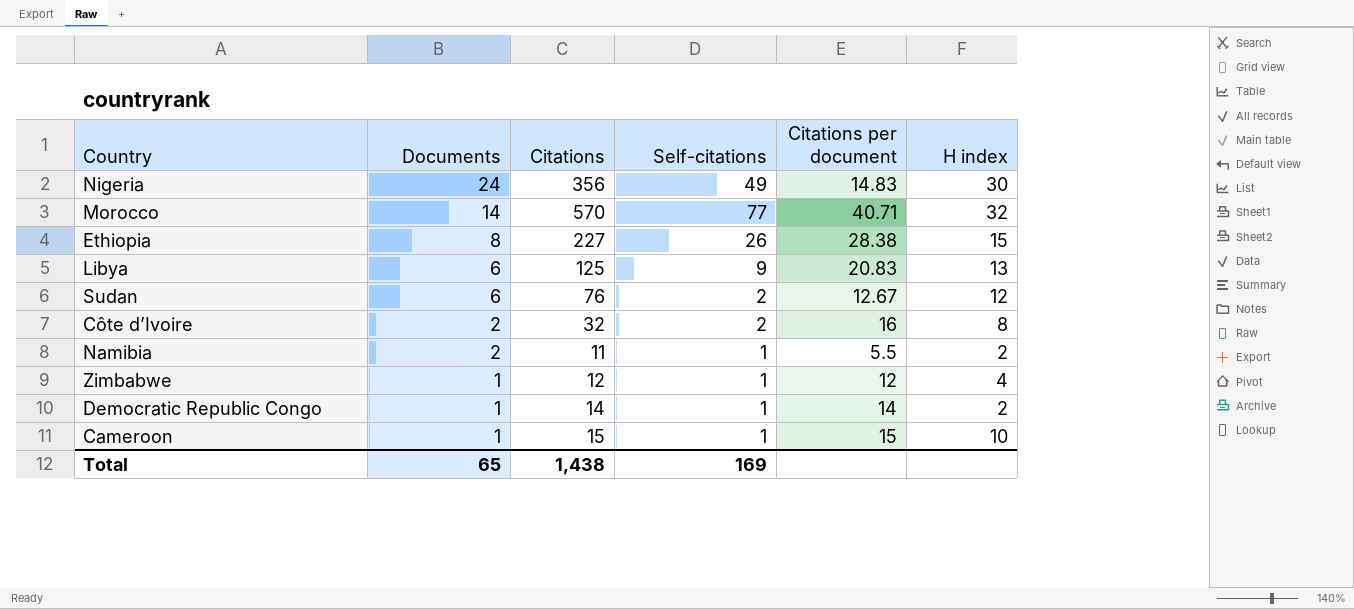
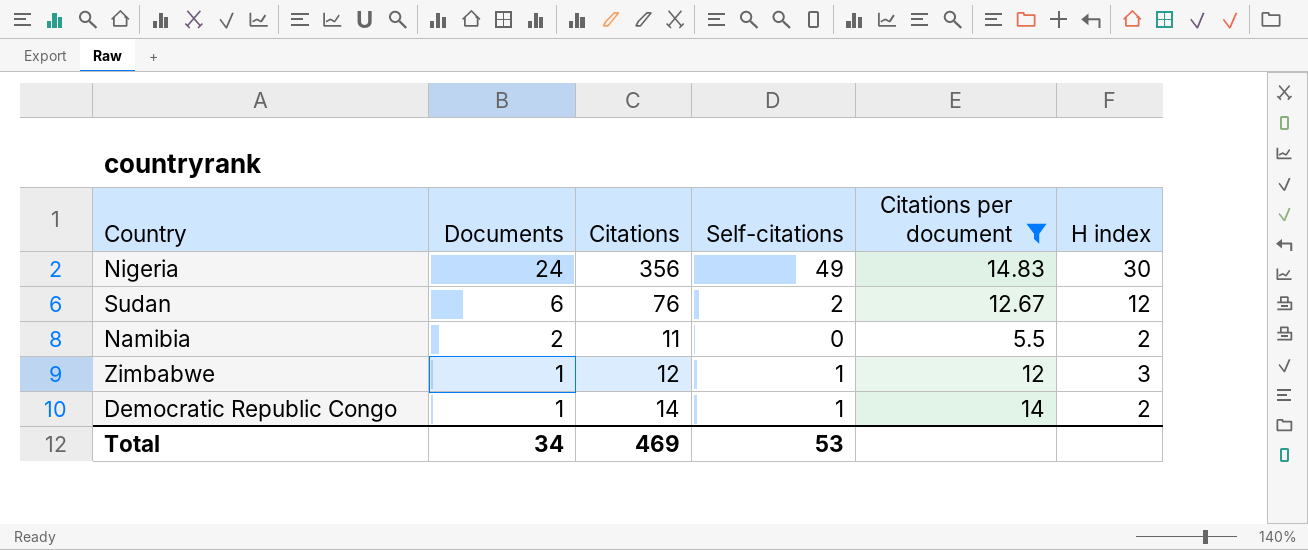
filter: none -> Citations per document <= 14.83
Namibia | Self-citations: 1 -> 0
Zimbabwe | H index: 4 -> 3
Total | Documents: 65 -> 34
Total | Citations: 1,438 -> 469
Total | Self-citations: 169 -> 53

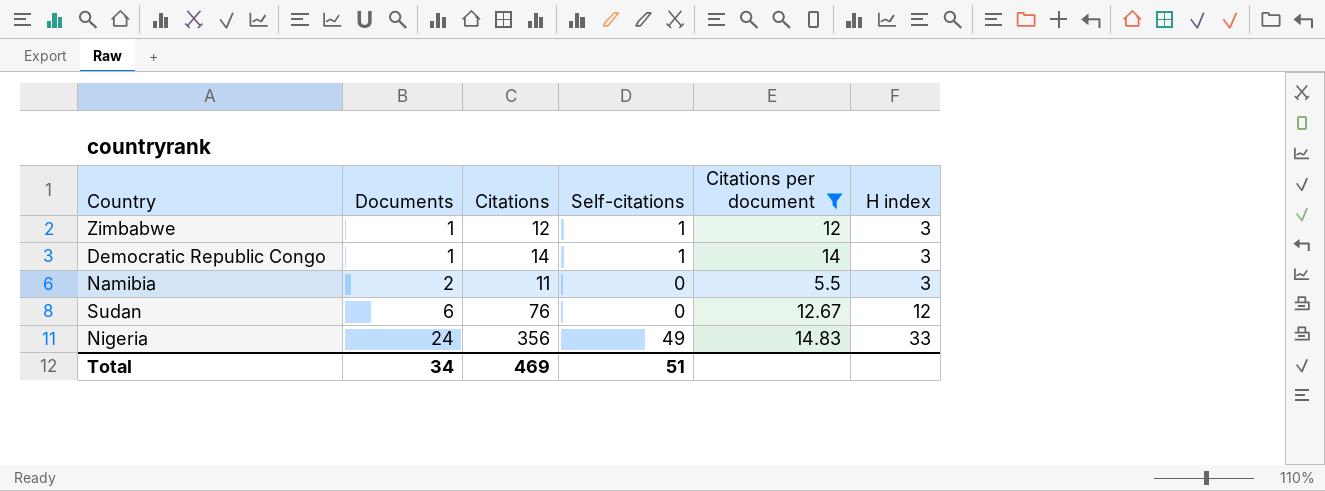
row order: Documents descending -> Documents ascending
Democratic Republic Congo | H index: 2 -> 3
Namibia | H index: 2 -> 3
Sudan | Self-citations: 2 -> 0
Nigeria | H index: 30 -> 33
Total | Self-citations: 53 -> 51

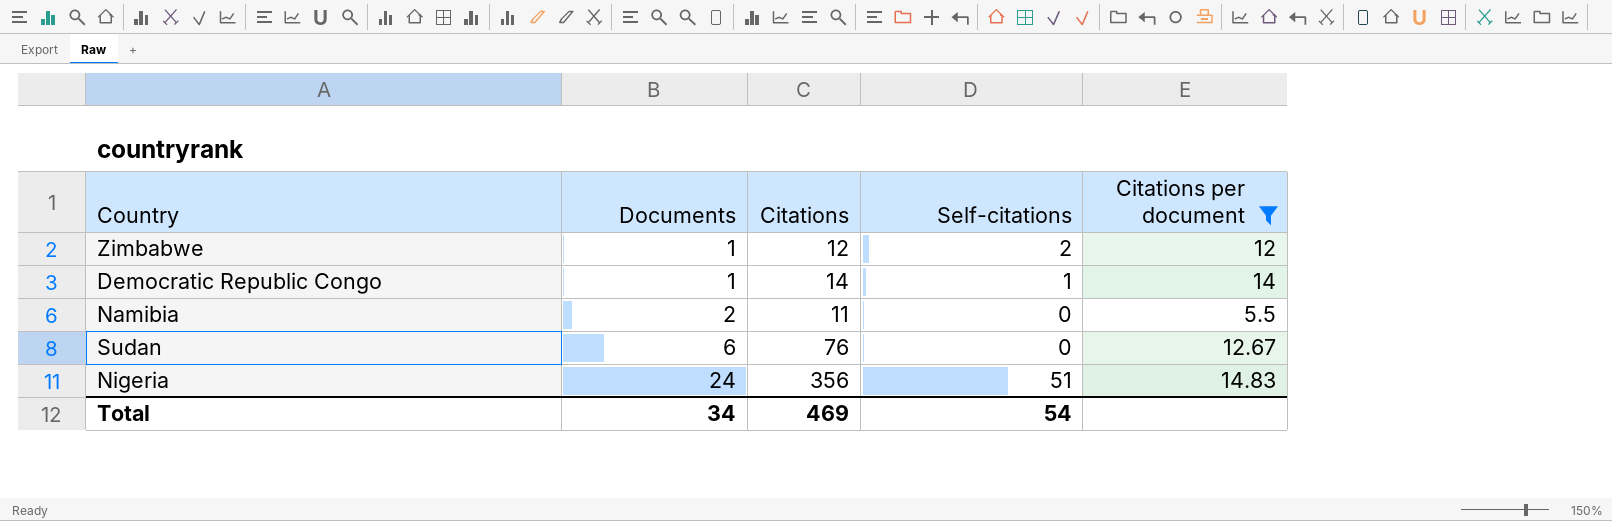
column H index | position: 6 -> none
Zimbabwe | Self-citations: 1 -> 2
Nigeria | Self-citations: 49 -> 51
Total | Self-citations: 51 -> 54

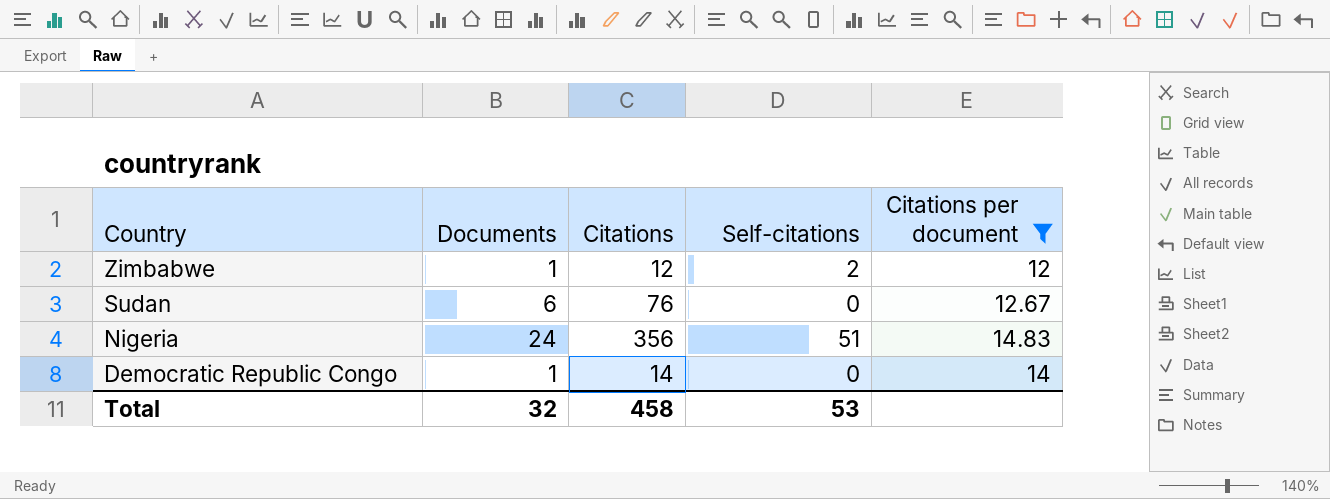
row order: Documents ascending -> Country descending
row Namibia: 2 | 11 | 0 | 5.5 -> none
Democratic Republic Congo | Self-citations: 1 -> 0
Total | Documents: 34 -> 32
Total | Citations: 469 -> 458
Total | Self-citations: 54 -> 53

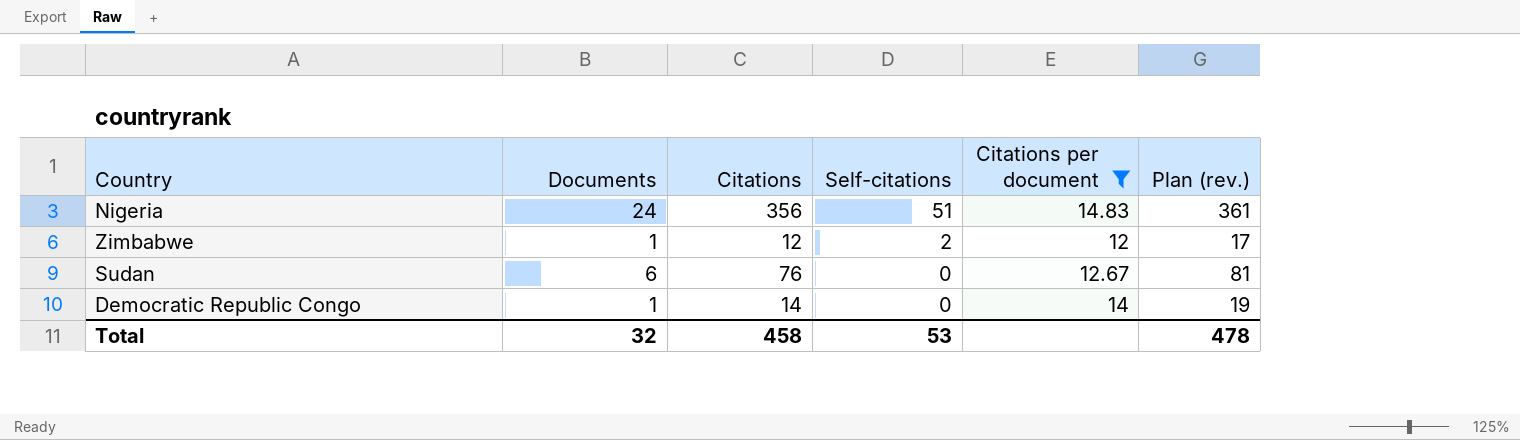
row order: Country descending -> Self-citations descending
column Plan (rev.) | formula: none -> [Citations] + 5

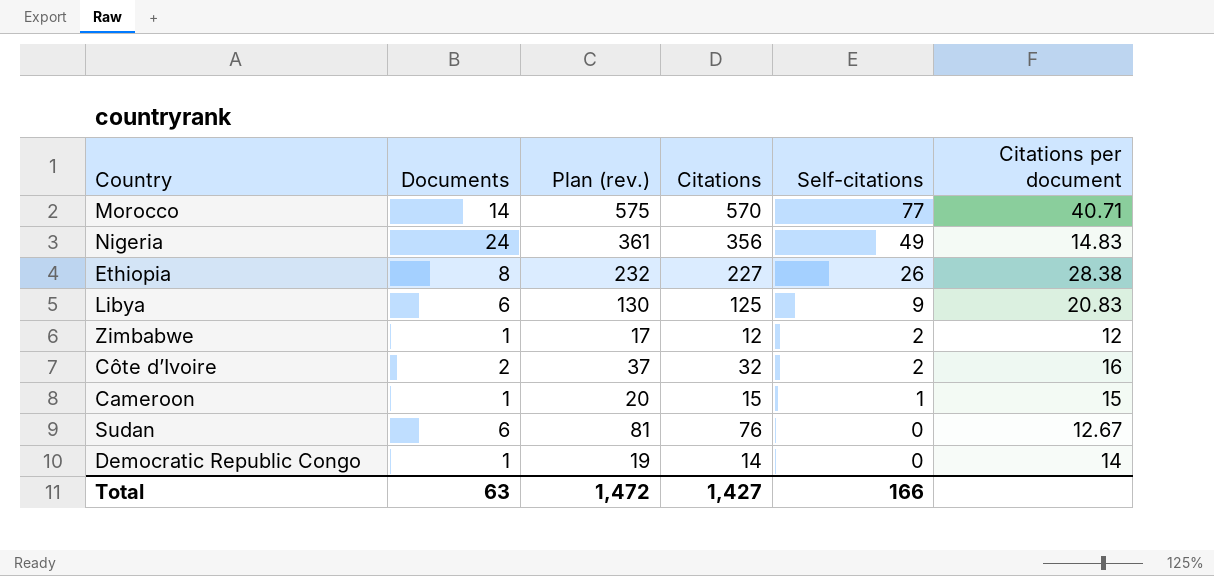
filter: Citations per document <= 14.83 -> none
column Plan (rev.) | position: 6 -> 3
Nigeria | Self-citations: 51 -> 49
Total | Documents: 32 -> 63
Total | Plan (rev.): 478 -> 1,472
Total | Citations: 458 -> 1,427
Total | Self-citations: 53 -> 166

